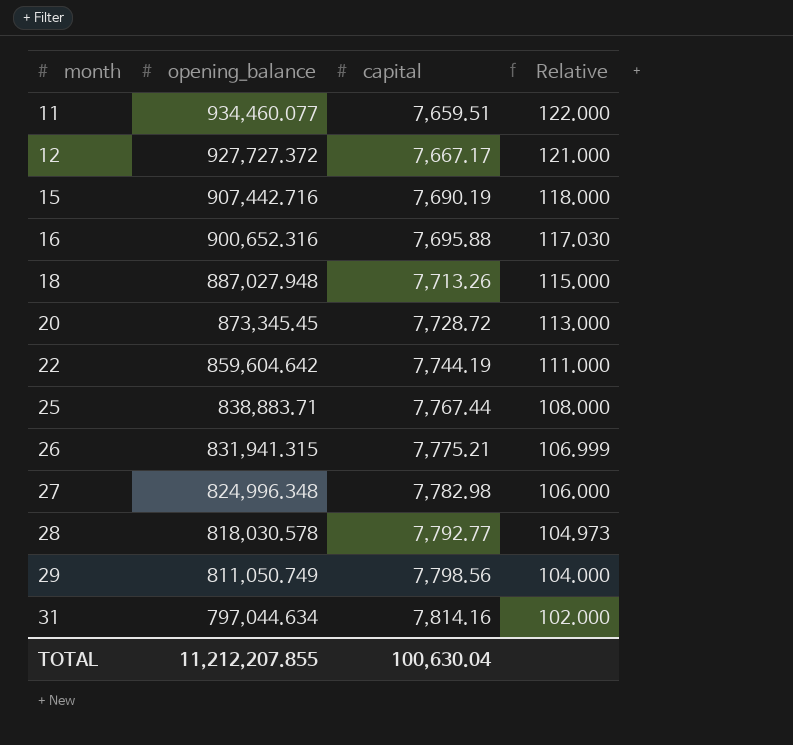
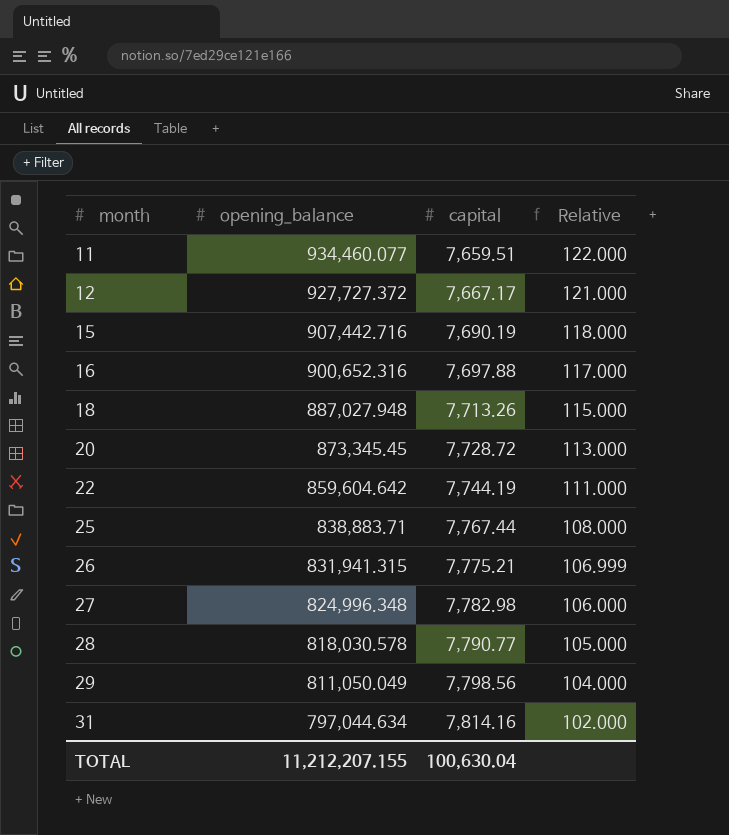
16 | capital: 7,695.88 -> 7,697.88
16 | Relative: 117.030 -> 117.000
28 | capital: 7,792.77 -> 7,790.77
28 | Relative: 104.973 -> 105.000
29 | opening_balance: 811,050.749 -> 811,050.049
TOTAL | opening_balance: 11,212,207.855 -> 11,212,207.155

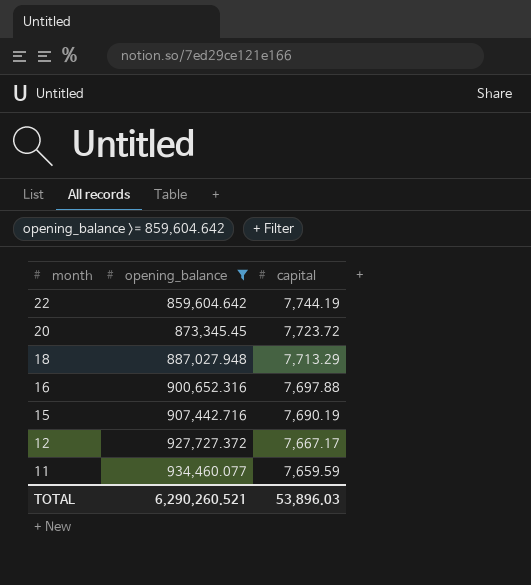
filter: none -> opening_balance >= 859,604.642
row order: month ascending -> month descending
column Relative | formula: [opening_balance] / [capital] -> none
20 | capital: 7,728.72 -> 7,723.72
18 | capital: 7,713.26 -> 7,713.29
11 | capital: 7,659.51 -> 7,659.59
TOTAL | opening_balance: 11,212,207.155 -> 6,290,260.521
TOTAL | capital: 100,630.04 -> 53,896.03

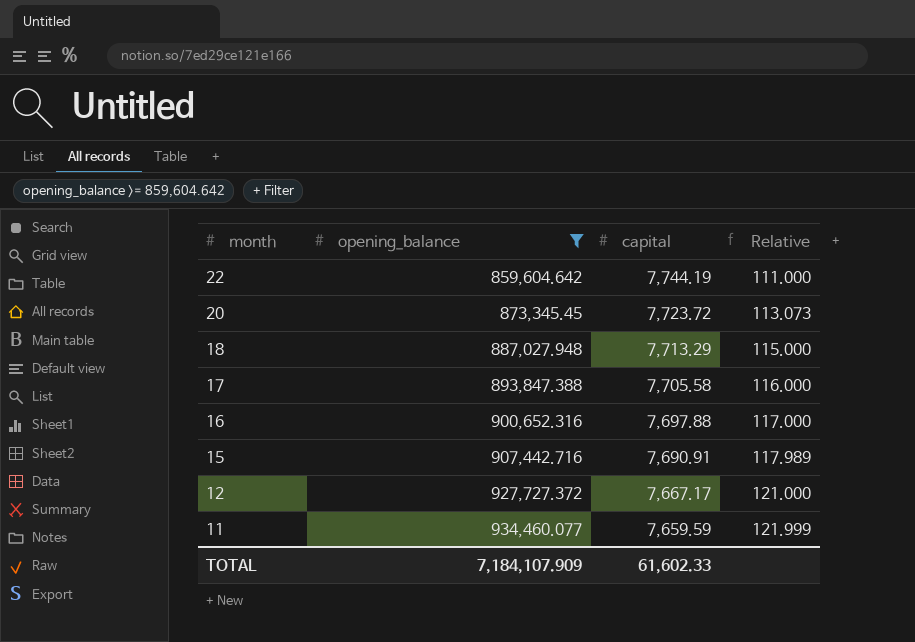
column Relative | formula: none -> [opening_balance] / [capital]
row 17: none -> 893,847.388 | 7,705.58 | 116.000
15 | capital: 7,690.19 -> 7,690.91
TOTAL | opening_balance: 6,290,260.521 -> 7,184,107.909
TOTAL | capital: 53,896.03 -> 61,602.33

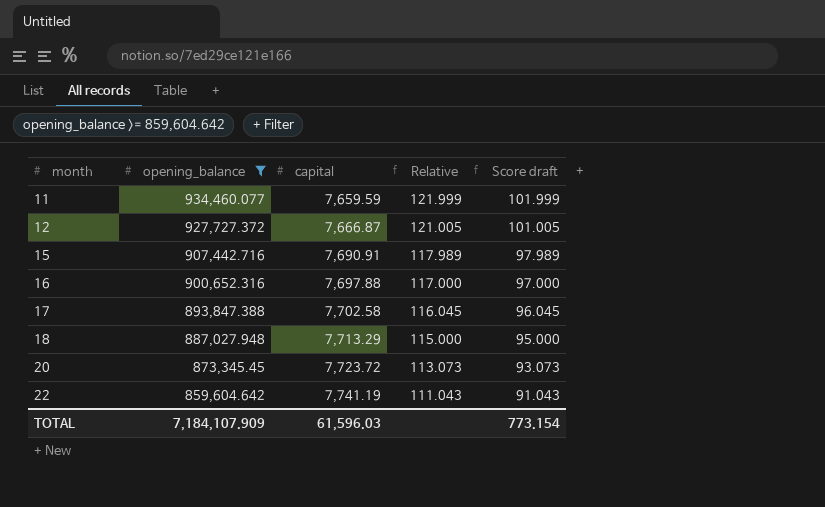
row order: month descending -> month ascending
column Score draft | formula: none -> [Relative] - 20
12 | capital: 7,667.17 -> 7,666.87
12 | Relative: 121.000 -> 121.005
17 | capital: 7,705.58 -> 7,702.58
17 | Relative: 116.000 -> 116.045
22 | capital: 7,744.19 -> 7,741.19
22 | Relative: 111.000 -> 111.043
TOTAL | capital: 61,602.33 -> 61,596.03

